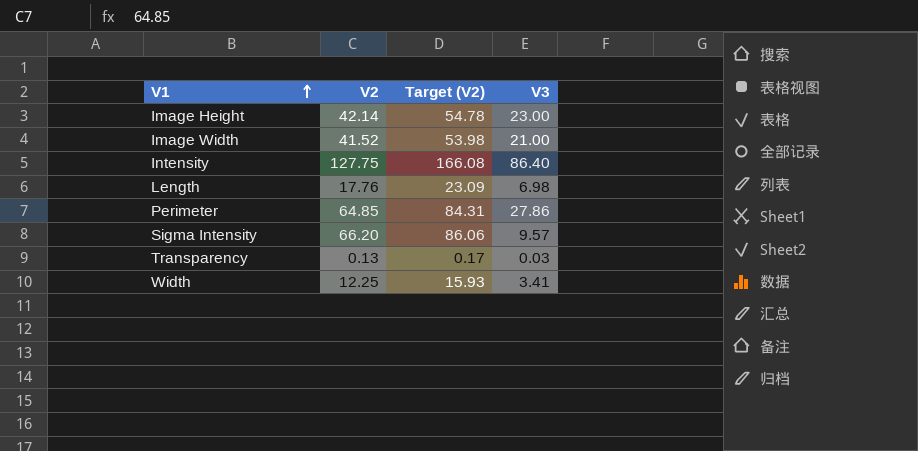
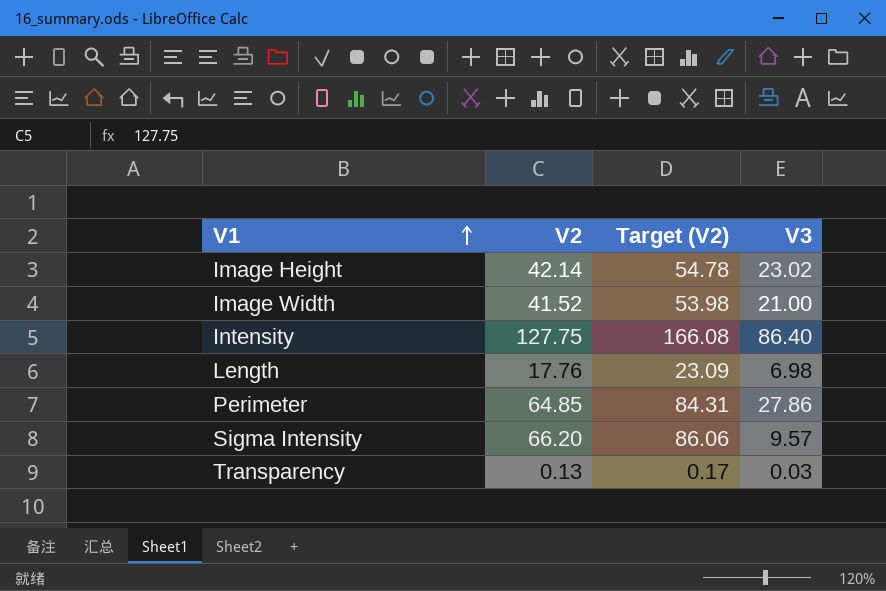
row Width: 12.25 | 15.93 | 3.41 -> none
Image Height | V3: 23.00 -> 23.02

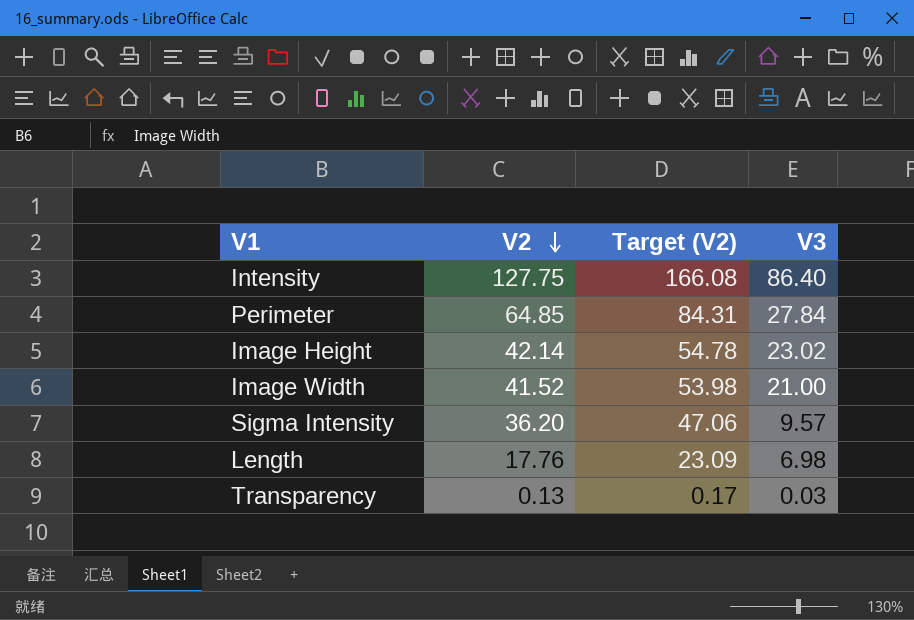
row order: V1 ascending -> V2 descending
Perimeter | V3: 27.86 -> 27.84
Sigma Intensity | V2: 66.20 -> 36.20
Sigma Intensity | Target (V2): 86.06 -> 47.06

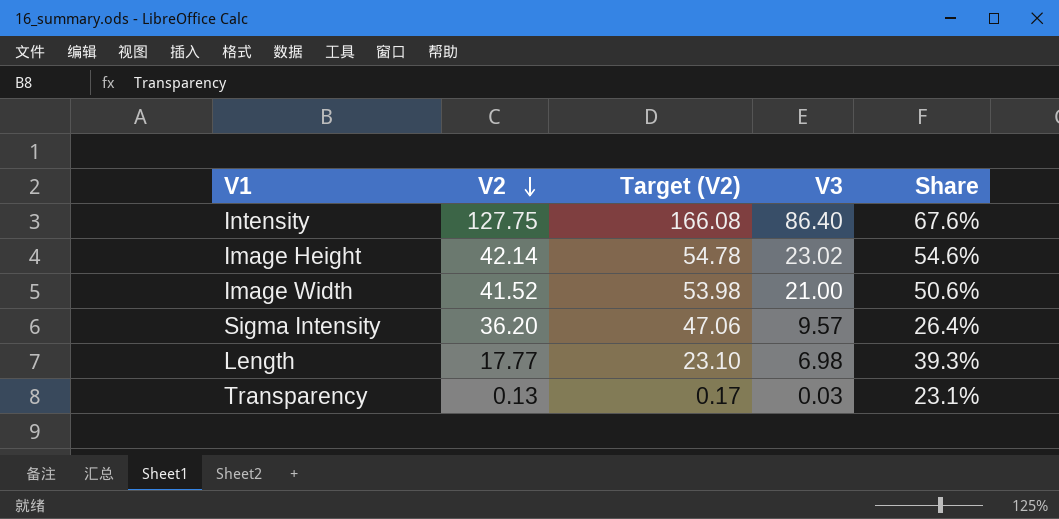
column Share | formula: none -> [V3] / [V2]
row Perimeter: 64.85 | 84.31 | 27.84 -> none
Length | V2: 17.76 -> 17.77
Length | Target (V2): 23.09 -> 23.10

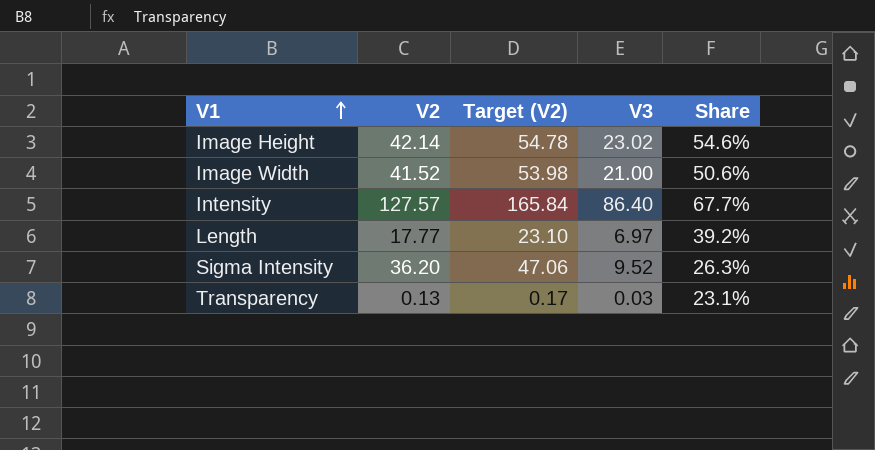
row order: V2 descending -> V1 ascending
Intensity | V2: 127.75 -> 127.57
Intensity | Target (V2): 166.08 -> 165.84
Intensity | Share: 67.6% -> 67.7%
Length | V3: 6.98 -> 6.97
Length | Share: 39.3% -> 39.2%
Sigma Intensity | V3: 9.57 -> 9.52
Sigma Intensity | Share: 26.4% -> 26.3%

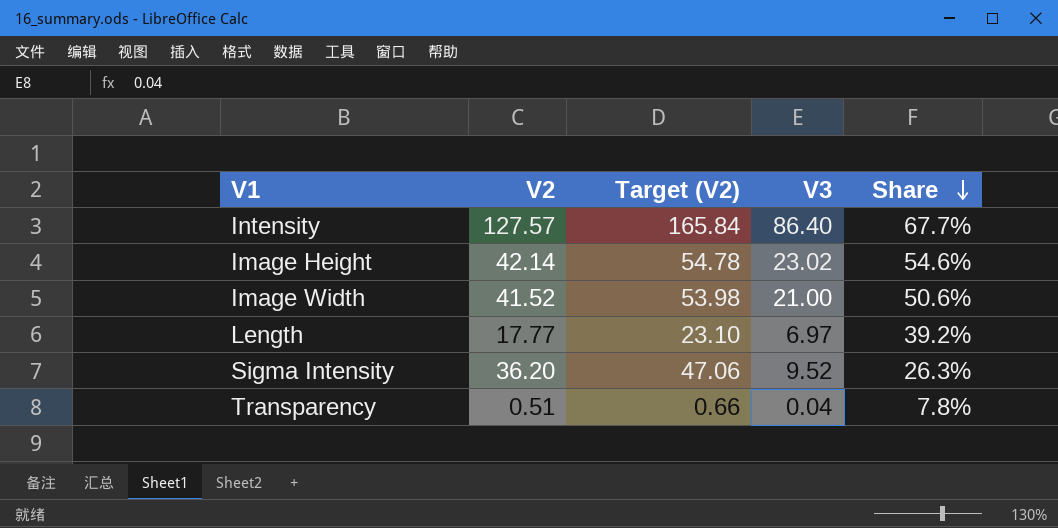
row order: V1 ascending -> Share descending
Transparency | V2: 0.13 -> 0.51
Transparency | Target (V2): 0.17 -> 0.66
Transparency | V3: 0.03 -> 0.04
Transparency | Share: 23.1% -> 7.8%

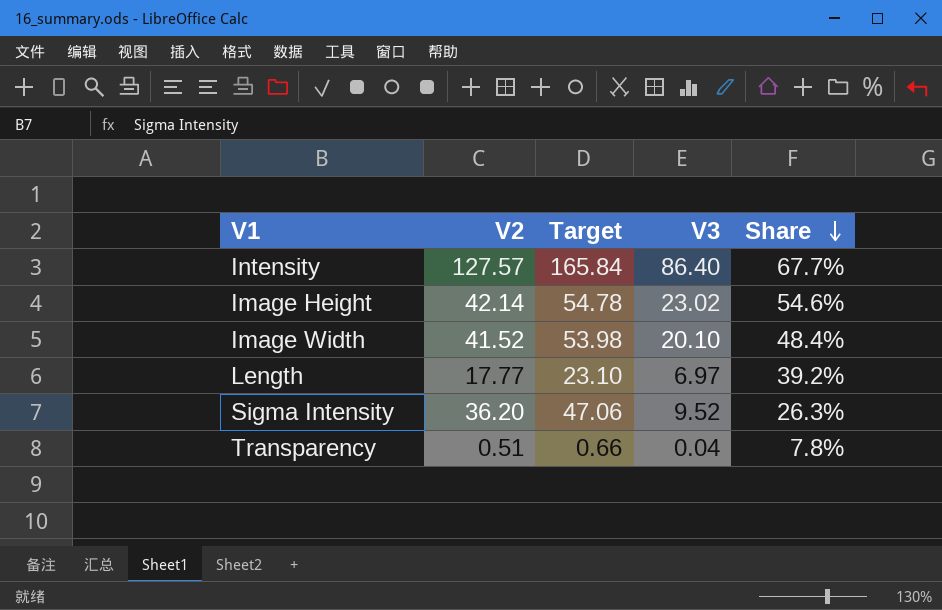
column name: Target (V2) -> Target
Image Width | V3: 21.00 -> 20.10
Image Width | Share: 50.6% -> 48.4%

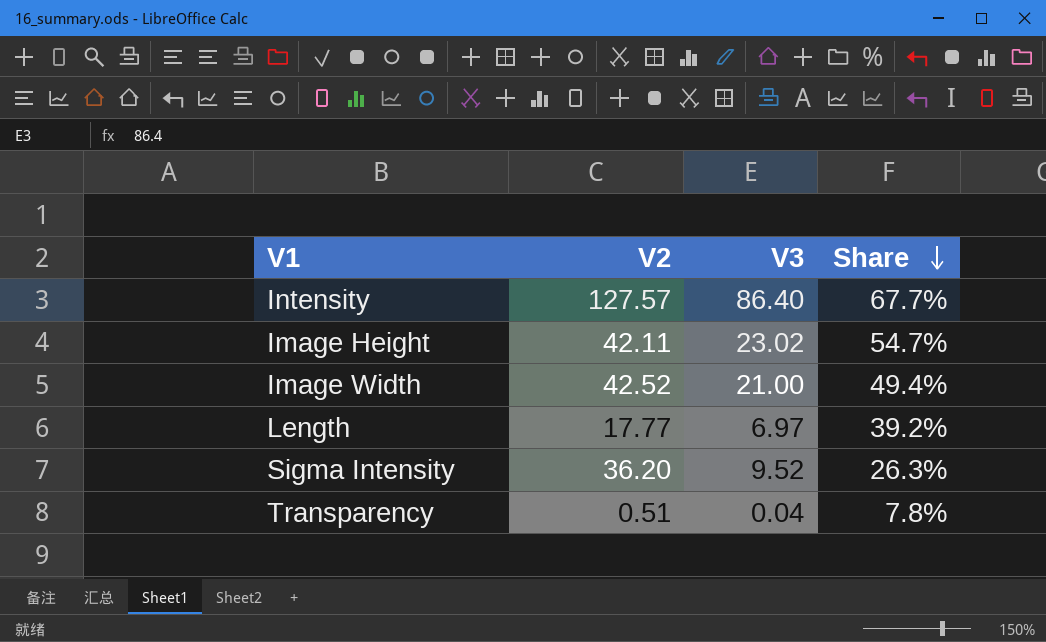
column Target | formula: [V2] * 1.3 -> none
Image Height | V2: 42.14 -> 42.11
Image Height | Share: 54.6% -> 54.7%
Image Width | V2: 41.52 -> 42.52
Image Width | V3: 20.10 -> 21.00
Image Width | Share: 48.4% -> 49.4%

